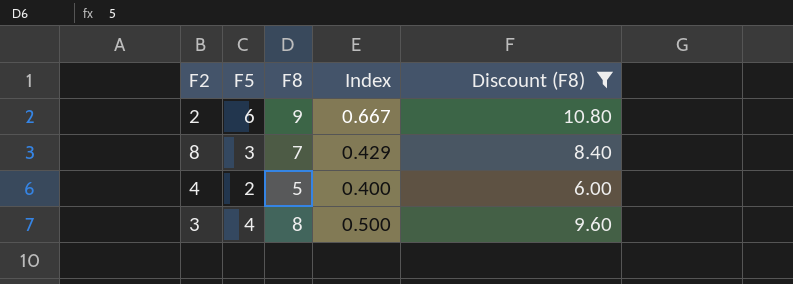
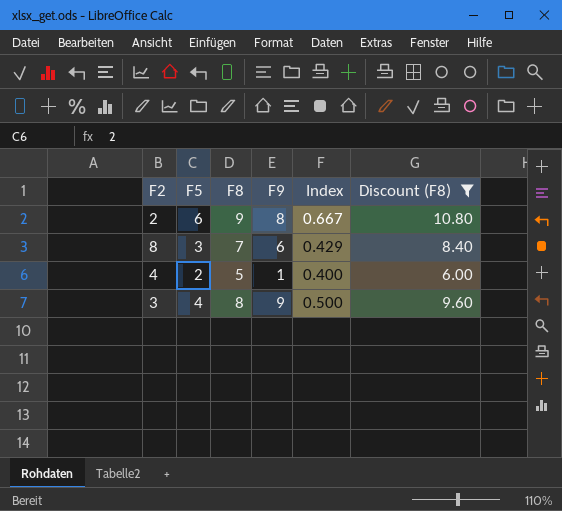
column F9 | position: none -> 4

